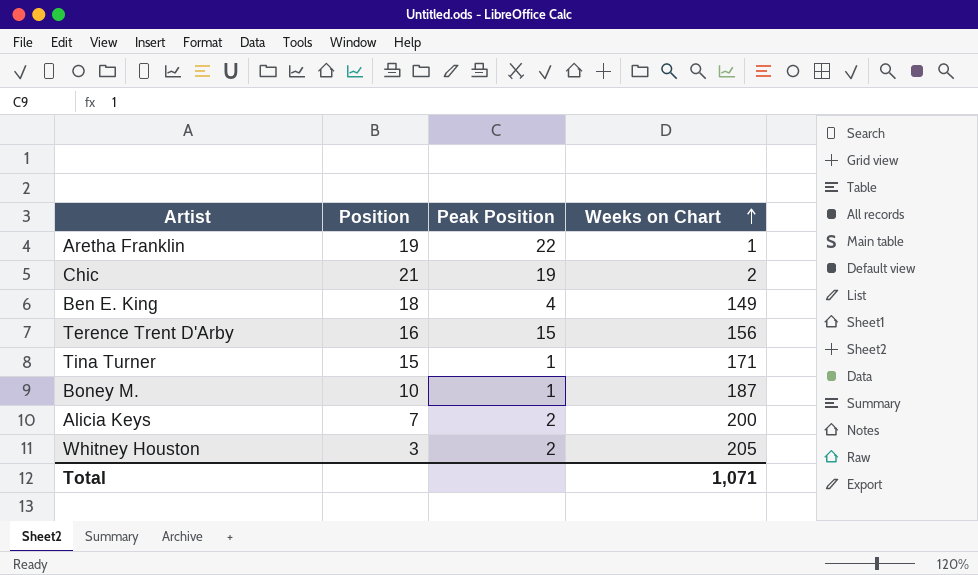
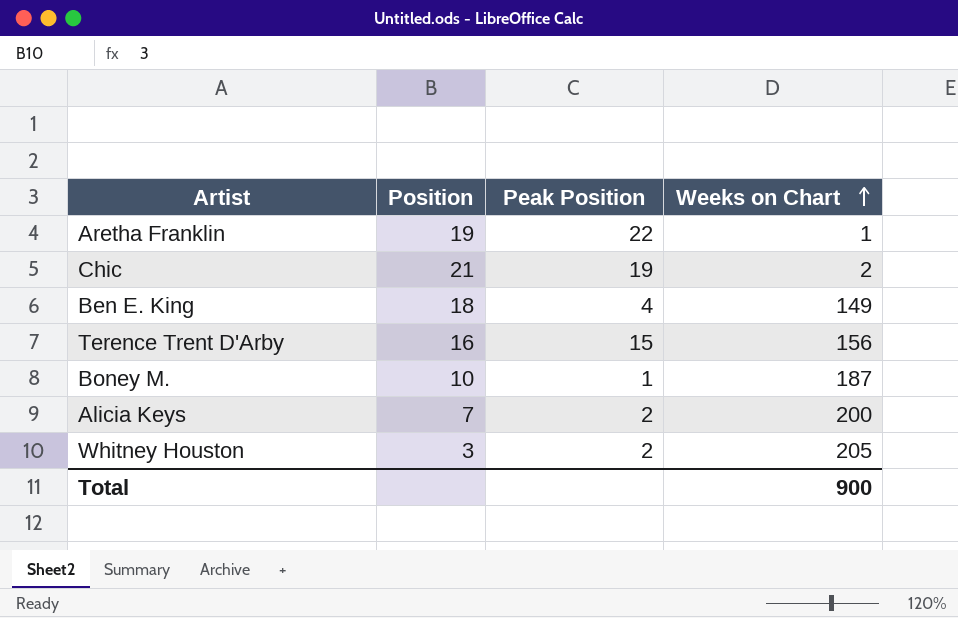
row Tina Turner: 15 | 1 | 171 -> none
Total | Weeks on Chart: 1,071 -> 900

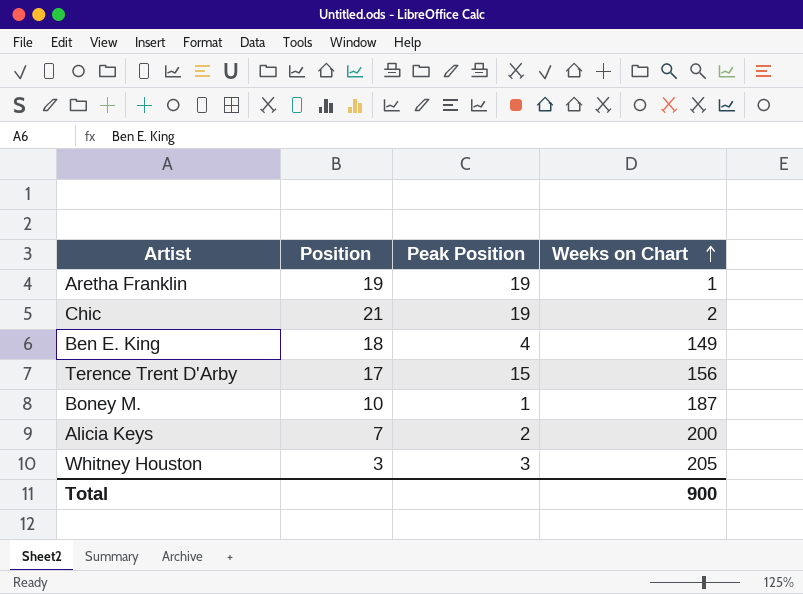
Aretha Franklin | Peak Position: 22 -> 19
Terence Trent D'Arby | Position: 16 -> 17
Whitney Houston | Peak Position: 2 -> 3

